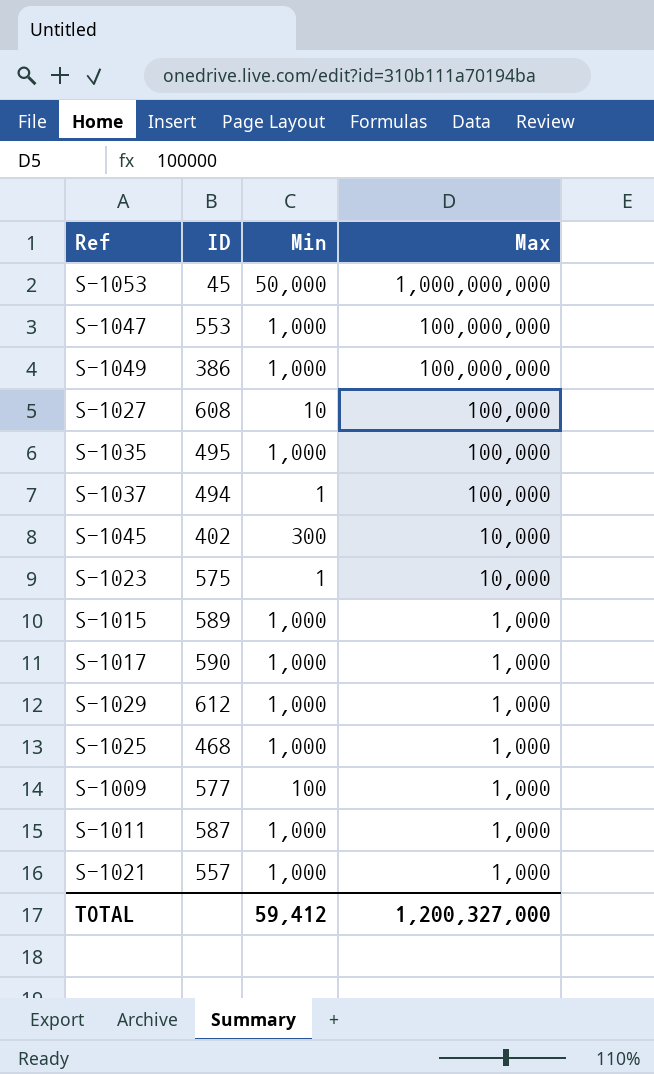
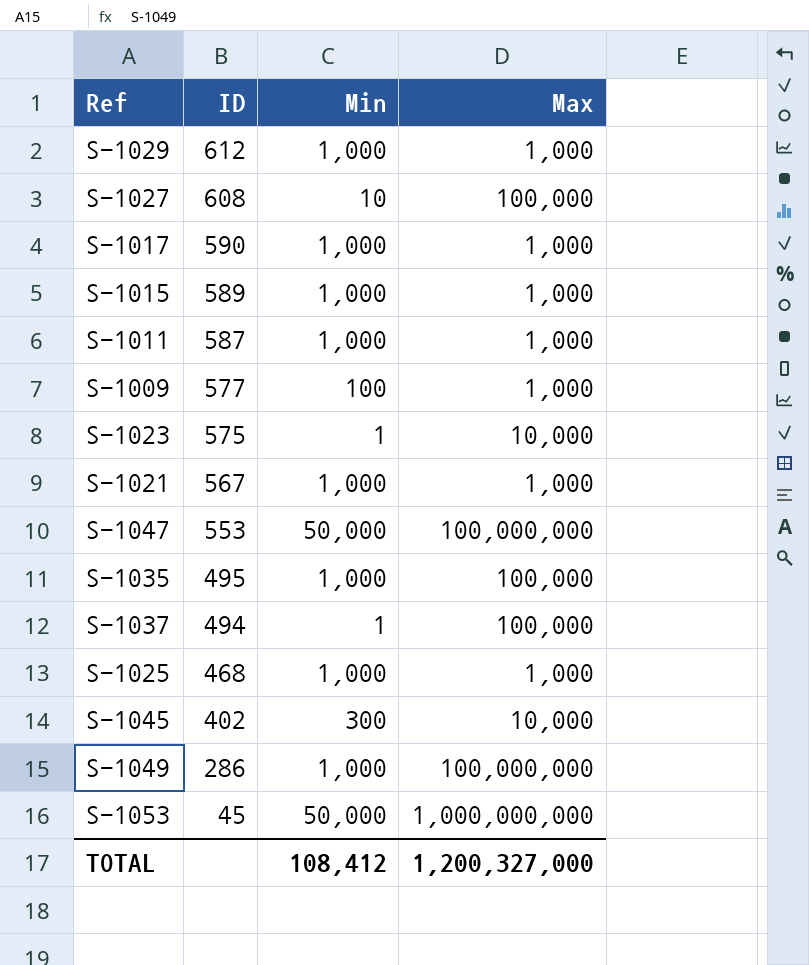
row order: Max descending -> ID descending
S-1021 | ID: 557 -> 567
S-1047 | Min: 1,000 -> 50,000
S-1049 | ID: 386 -> 286
TOTAL | Min: 59,412 -> 108,412

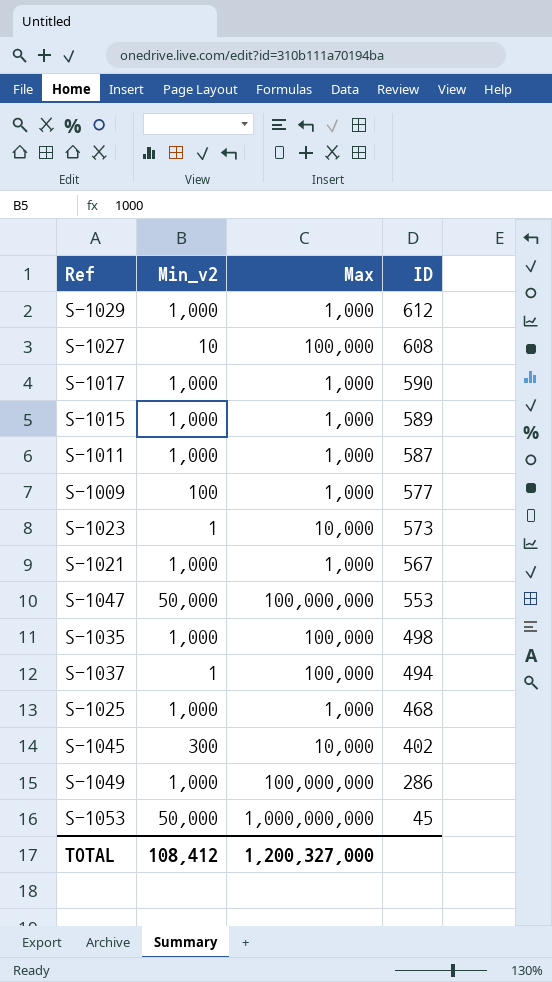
column name: Min -> Min_v2
column ID | position: 2 -> 4
S-1023 | ID: 575 -> 573
S-1035 | ID: 495 -> 498

